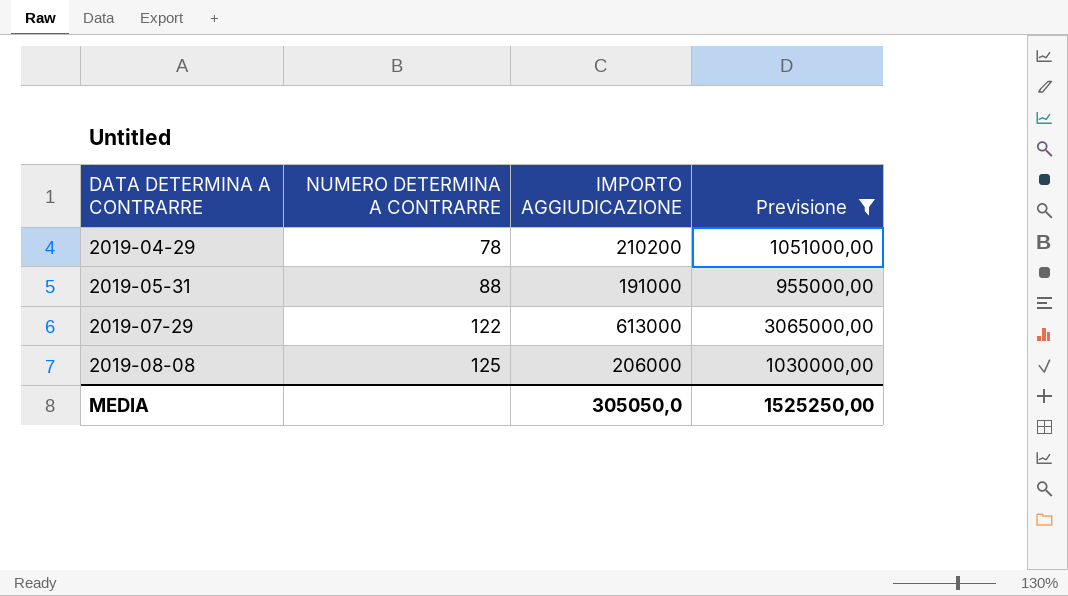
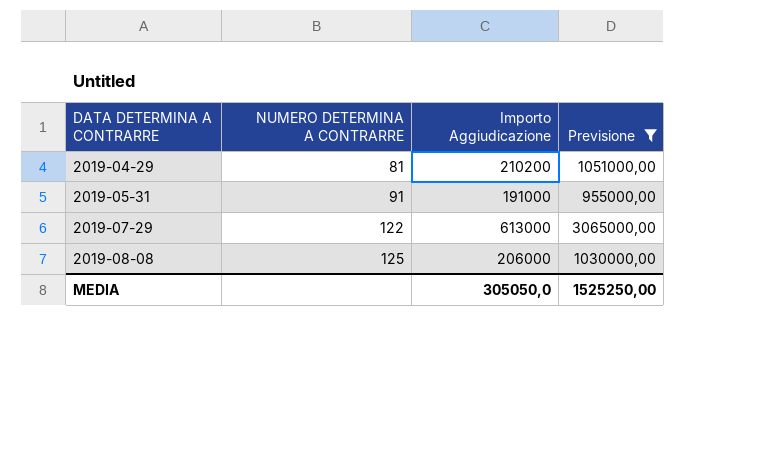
column name: IMPORTO AGGIUDICAZIONE -> Importo Aggiudicazione
2019-04-29 | NUMERO DETERMINA A CONTRARRE: 78 -> 81
2019-05-31 | NUMERO DETERMINA A CONTRARRE: 88 -> 91

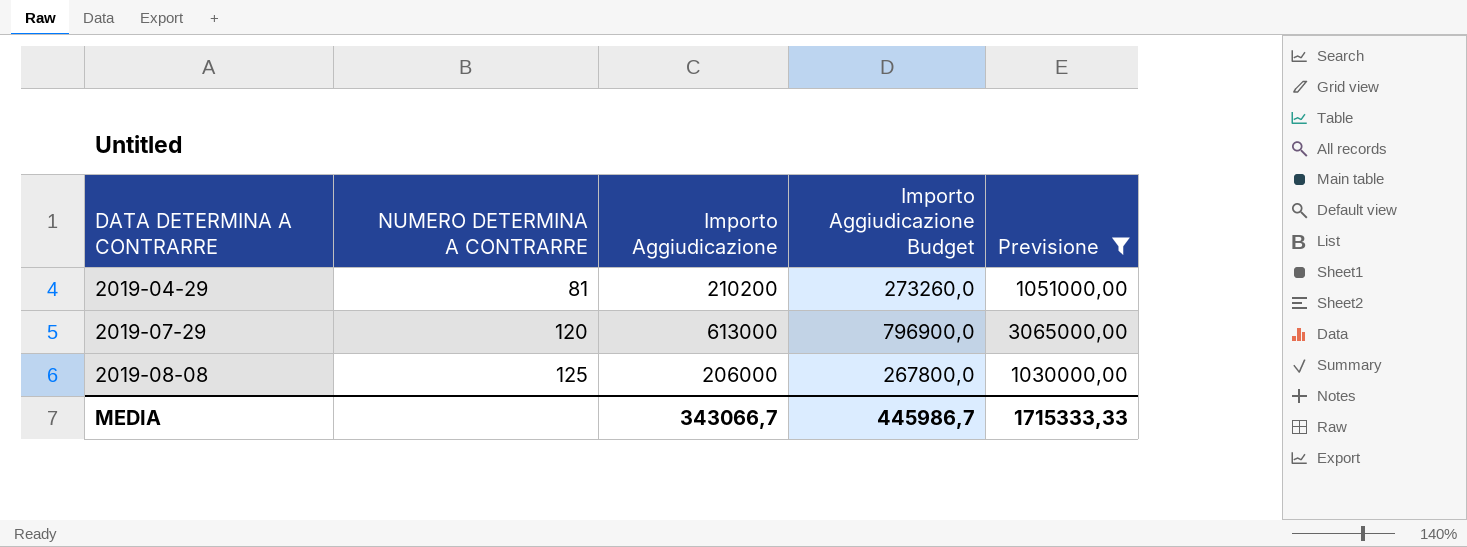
column Importo Aggiudicazione Budget | formula: none -> [Importo Aggiudicazione] * 1,3
row 2019-05-31: 91 | 191000 | 955000,00 -> none
2019-07-29 | NUMERO DETERMINA A CONTRARRE: 122 -> 120
MEDIA | Importo Aggiudicazione: 305050,0 -> 343066,7
MEDIA | Previsione: 1525250,00 -> 1715333,33

